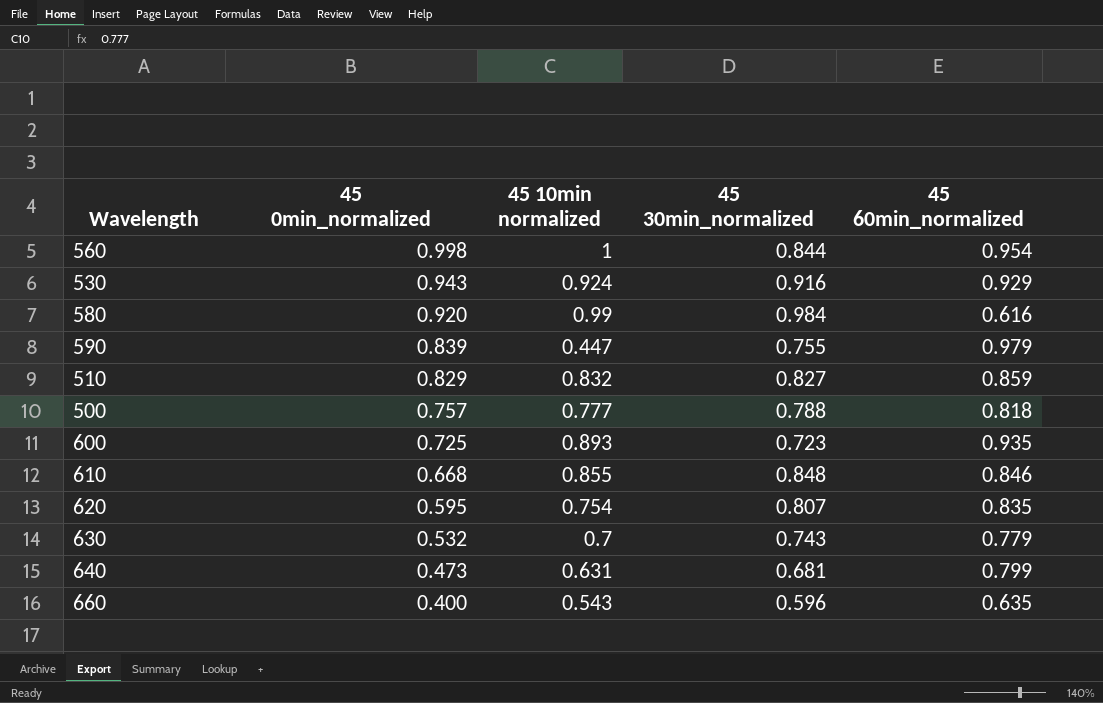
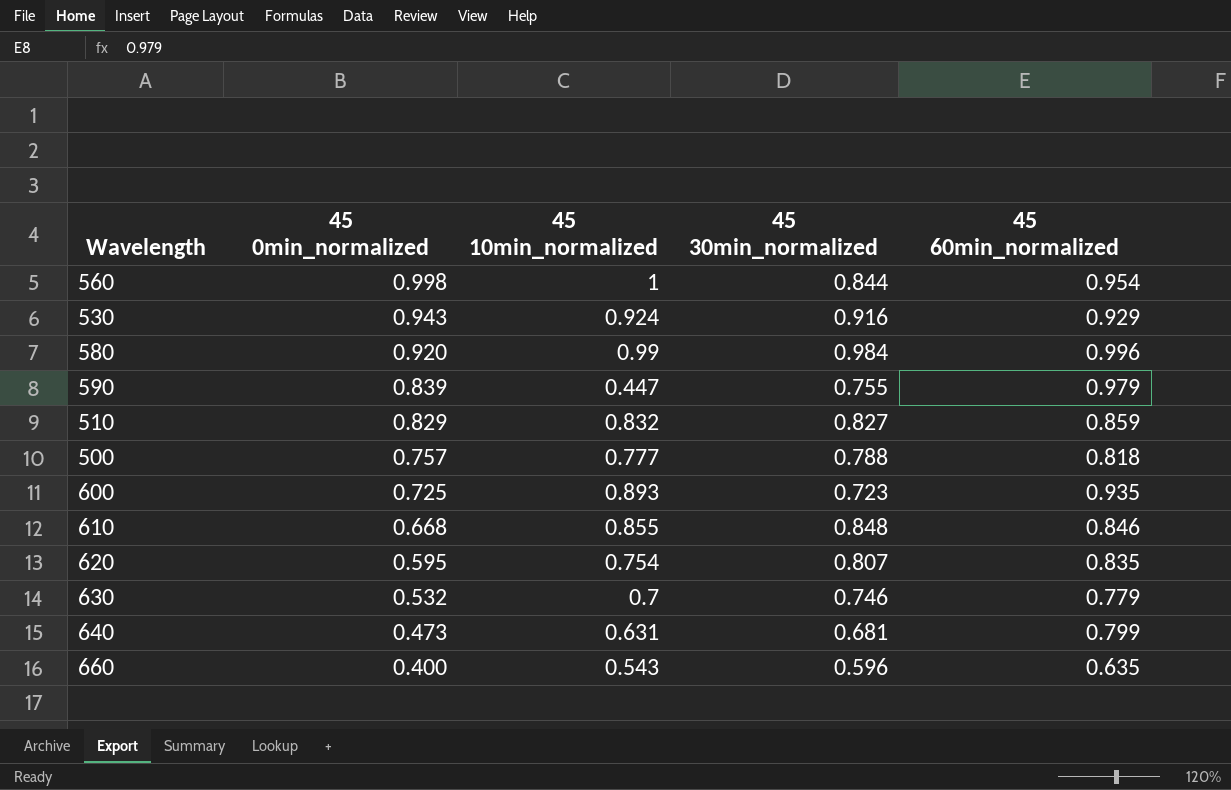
column name: 45 10min normalized -> 45 10min_normalized
580 | 45 60min_normalized: 0.616 -> 0.996
630 | 45 30min_normalized: 0.743 -> 0.746

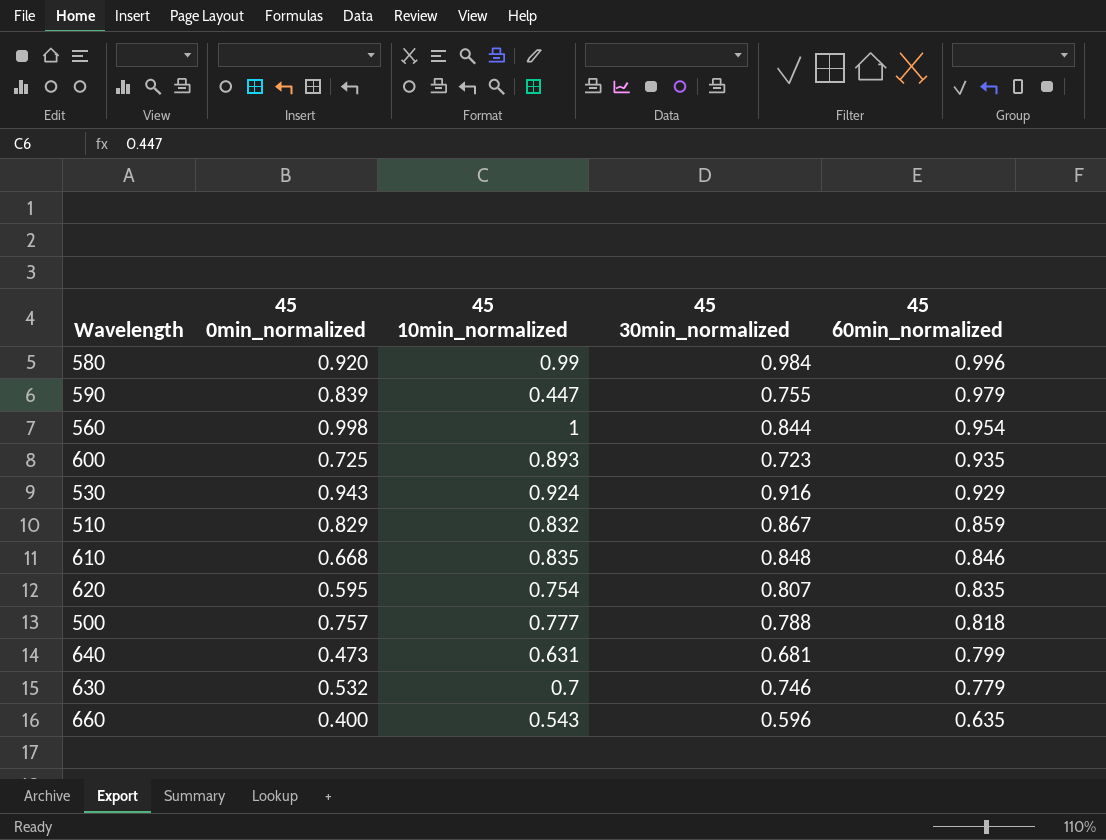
row order: 45 0min_normalized descending -> 45 60min_normalized descending
510 | 45 30min_normalized: 0.827 -> 0.867
610 | 45 10min_normalized: 0.855 -> 0.835

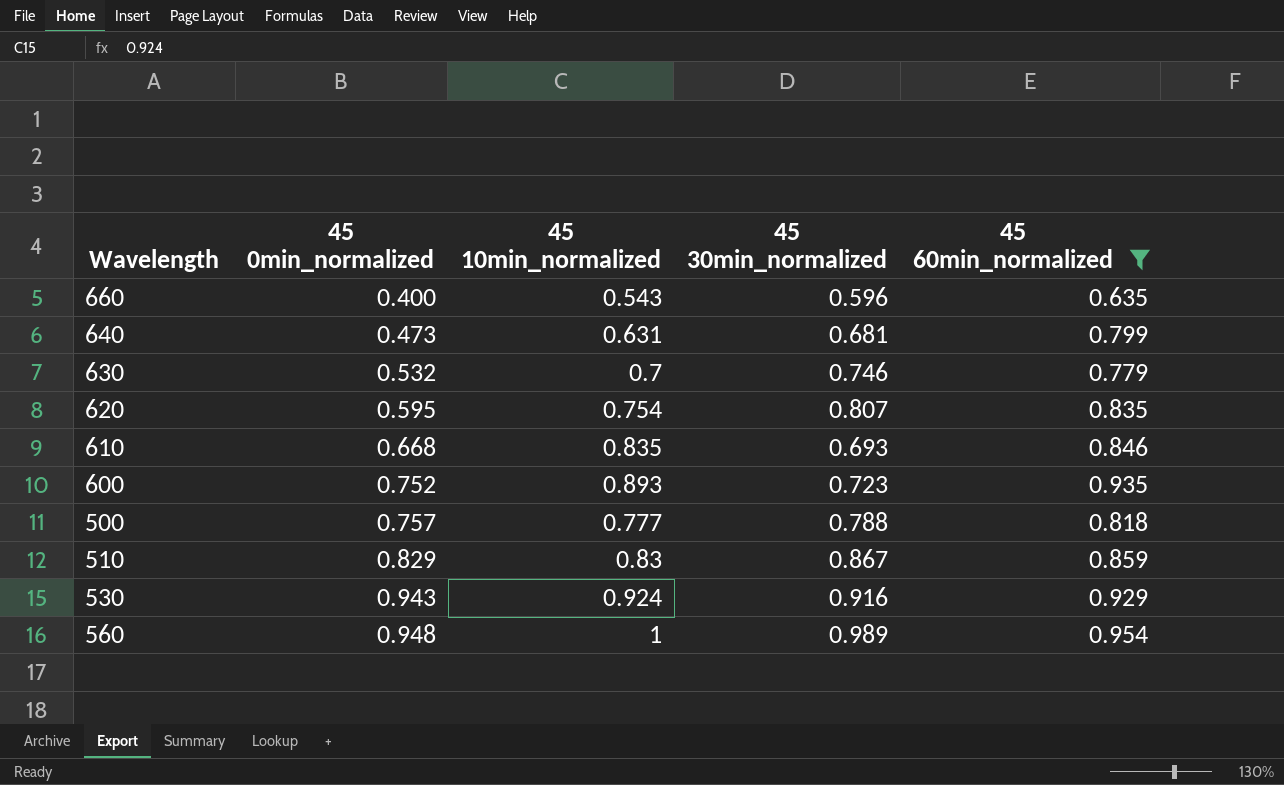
filter: none -> 45 60min_normalized <= 0.954
row order: 45 60min_normalized descending -> 45 0min_normalized ascending
610 | 45 30min_normalized: 0.848 -> 0.693
600 | 45 0min_normalized: 0.725 -> 0.752
510 | 45 10min_normalized: 0.832 -> 0.83
560 | 45 0min_normalized: 0.998 -> 0.948
560 | 45 30min_normalized: 0.844 -> 0.989

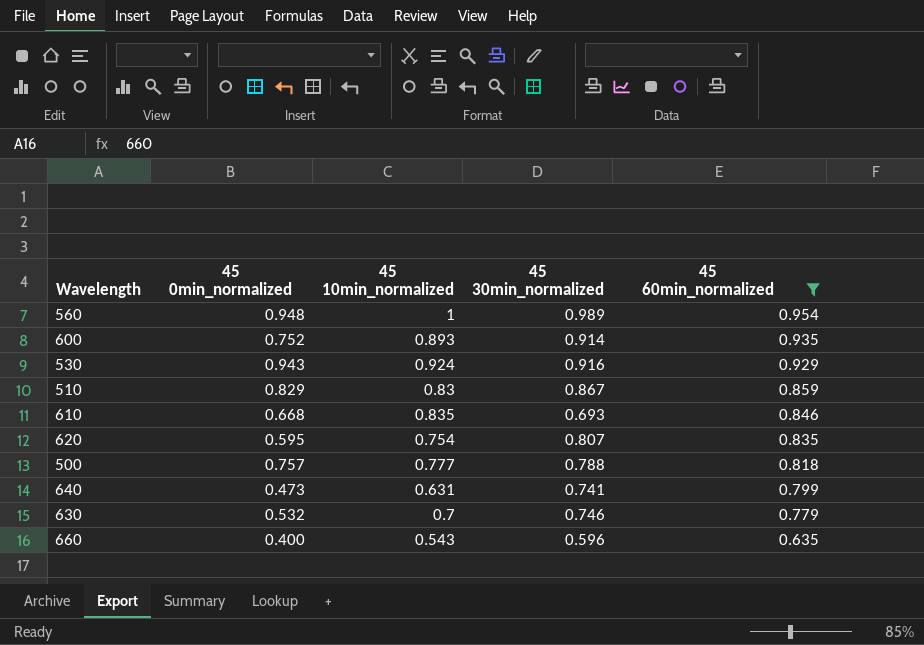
row order: 45 0min_normalized ascending -> 45 60min_normalized descending
600 | 45 30min_normalized: 0.723 -> 0.914
640 | 45 30min_normalized: 0.681 -> 0.741

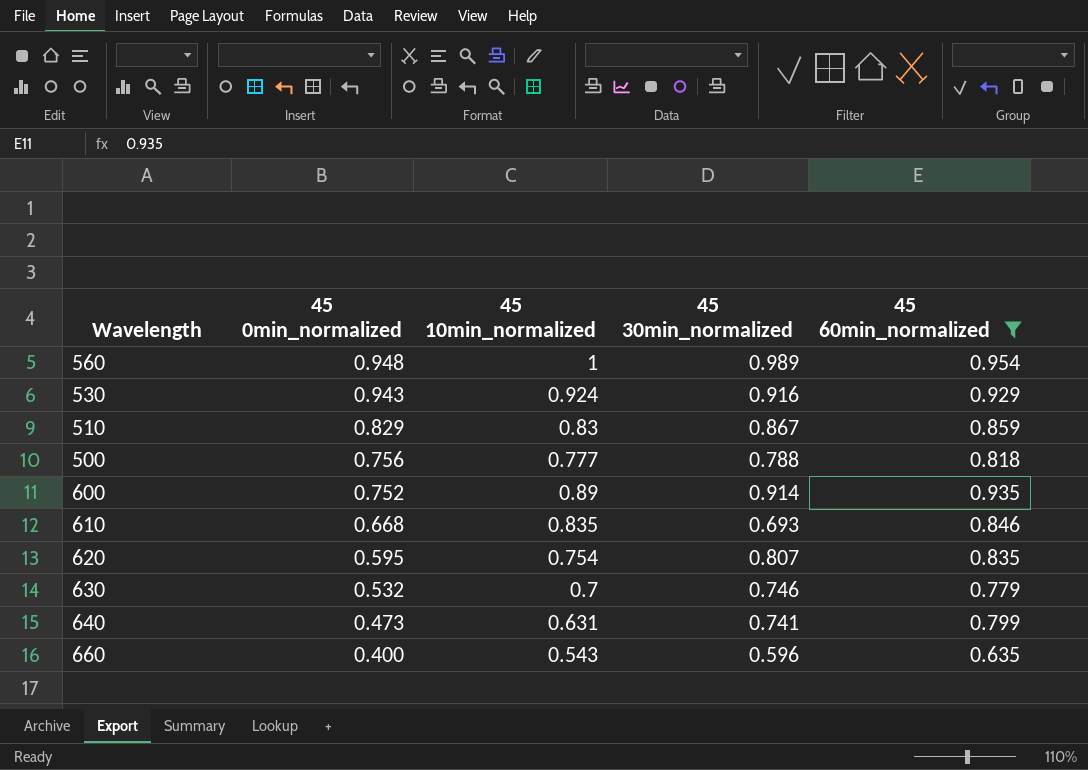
row order: 45 60min_normalized descending -> 45 0min_normalized descending
500 | 45 0min_normalized: 0.757 -> 0.756
600 | 45 10min_normalized: 0.893 -> 0.89

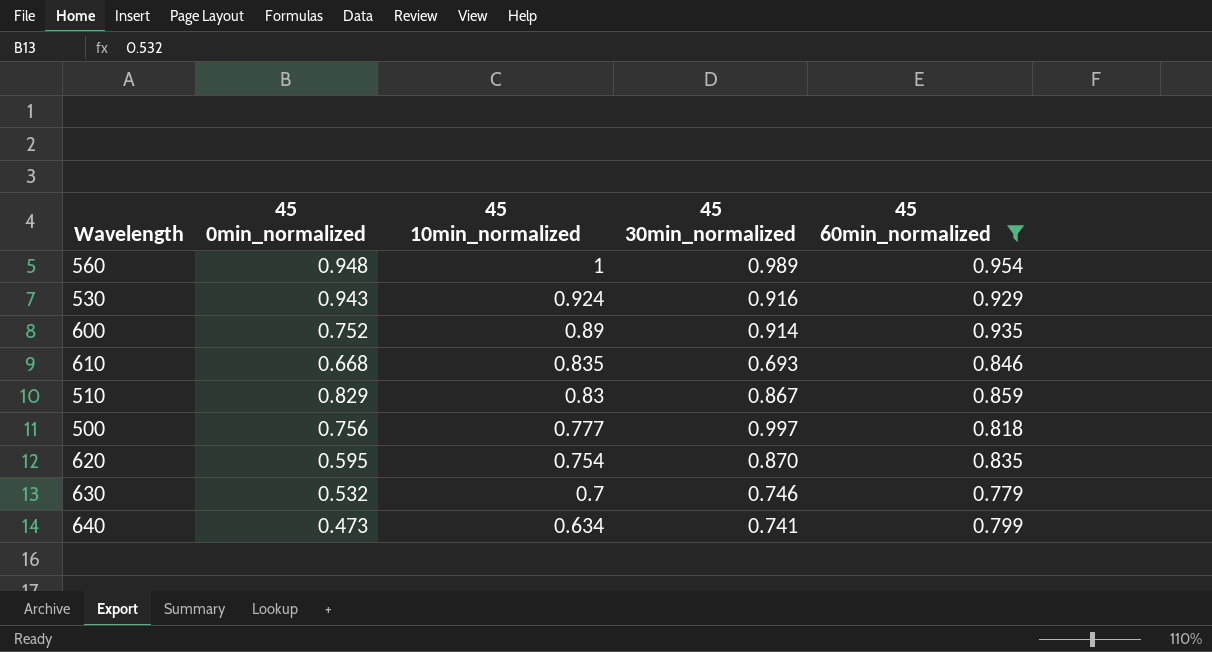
row order: 45 0min_normalized descending -> 45 10min_normalized descending
row 660: 0.400 | 0.543 | 0.596 | 0.635 -> none
500 | 45 30min_normalized: 0.788 -> 0.997
620 | 45 30min_normalized: 0.807 -> 0.870
640 | 45 10min_normalized: 0.631 -> 0.634

